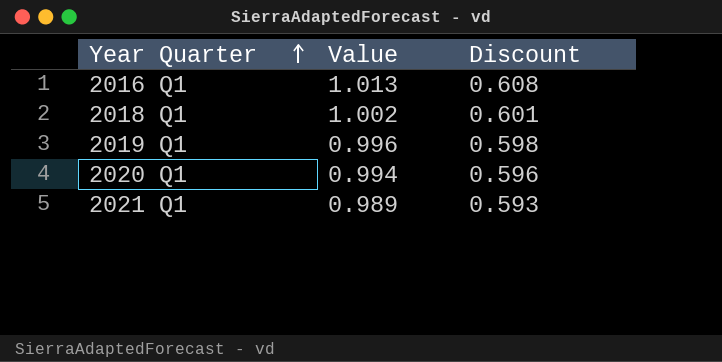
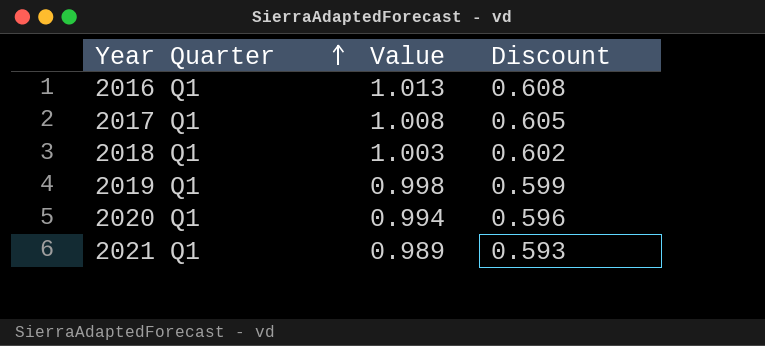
row 2017 Q1: none -> 1.008 | 0.605
2018 Q1 | Value: 1.002 -> 1.003
2018 Q1 | Discount: 0.601 -> 0.602
2019 Q1 | Value: 0.996 -> 0.998
2019 Q1 | Discount: 0.598 -> 0.599

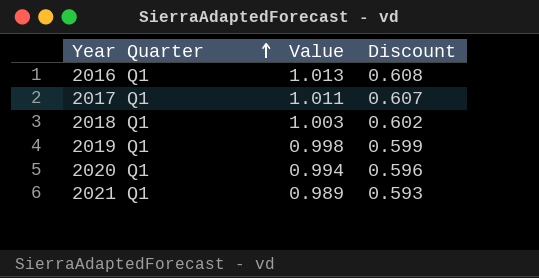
2017 Q1 | Value: 1.008 -> 1.011
2017 Q1 | Discount: 0.605 -> 0.607

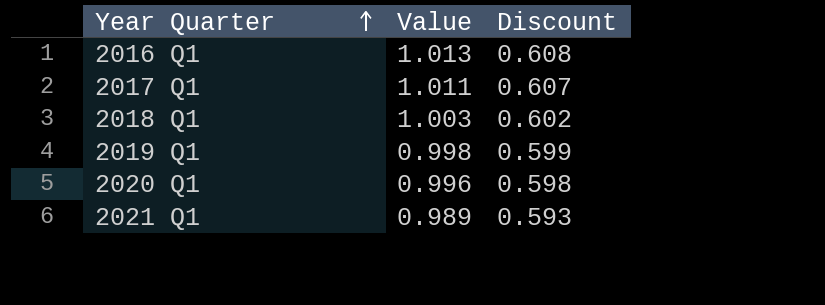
2020 Q1 | Value: 0.994 -> 0.996
2020 Q1 | Discount: 0.596 -> 0.598

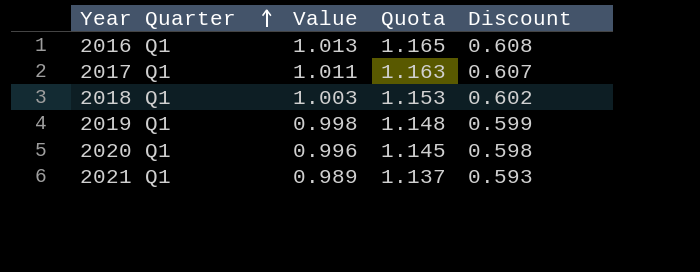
column Quota | formula: none -> [Value] * 1.15

